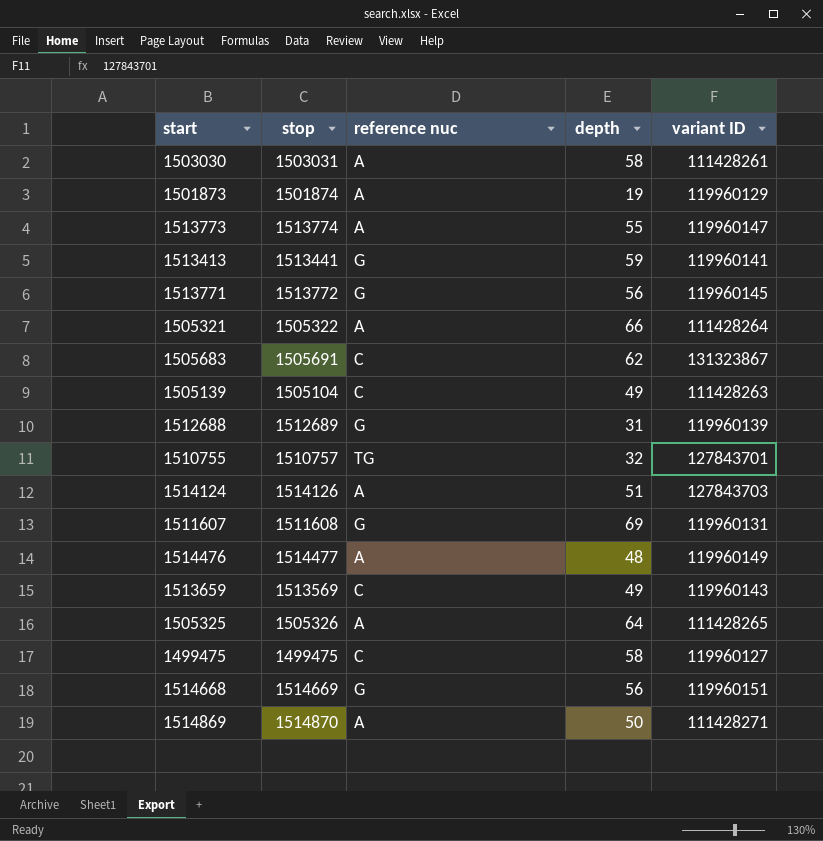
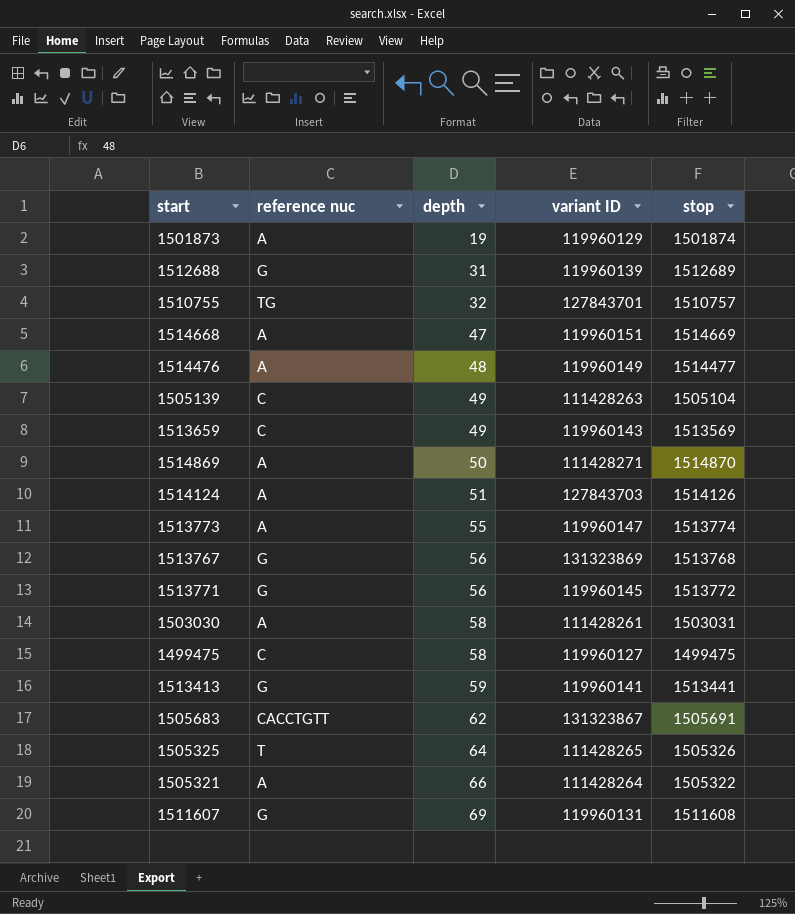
row order: none -> depth ascending
column stop | position: 2 -> 5
1514668 | reference nuc: G -> A
1514668 | depth: 56 -> 47
row 1513767: none -> G | 56 | 131323869 | 1513768
1505683 | reference nuc: C -> CACCTGTT
1505325 | reference nuc: A -> T

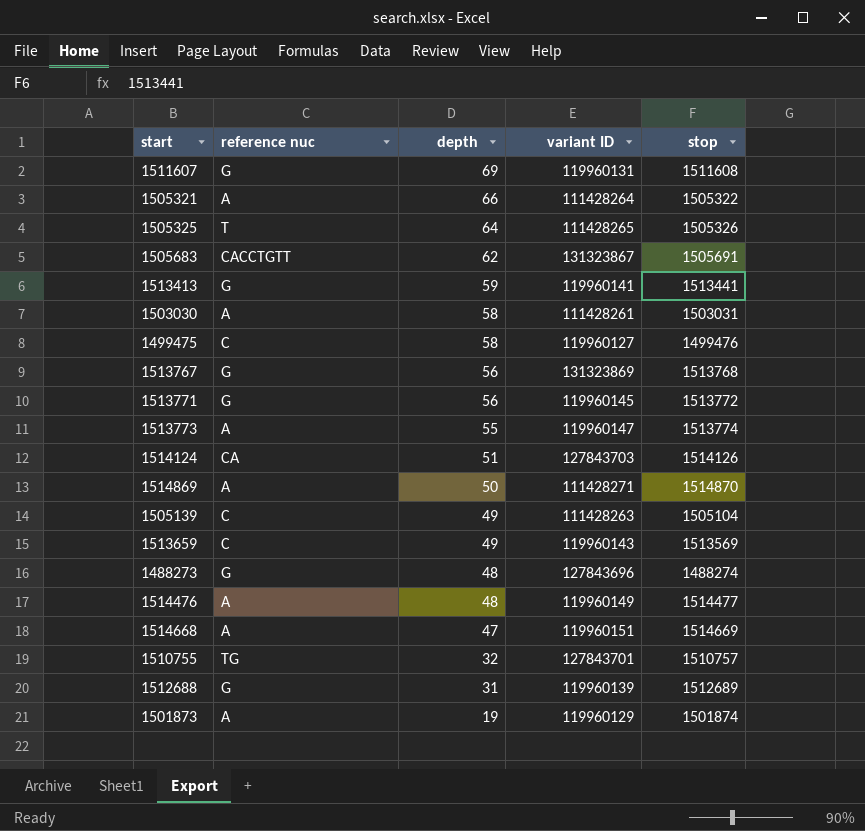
row order: depth ascending -> depth descending
1499475 | stop: 1499475 -> 1499476
1514124 | reference nuc: A -> CA
row 1488273: none -> G | 48 | 127843696 | 1488274

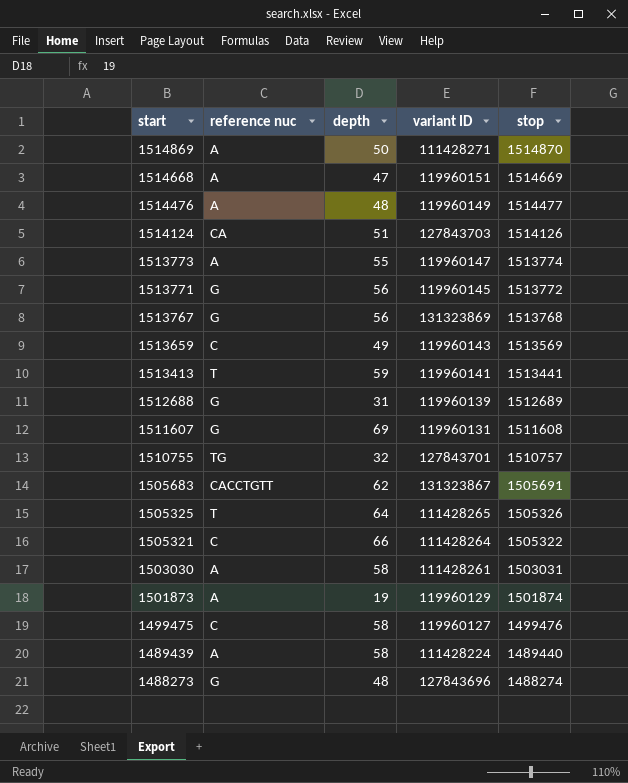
row order: depth descending -> start descending
row 1505139: C | 49 | 111428263 | 1505104 -> none
1513413 | reference nuc: G -> T
1505321 | reference nuc: A -> C
row 1489439: none -> A | 58 | 111428224 | 1489440

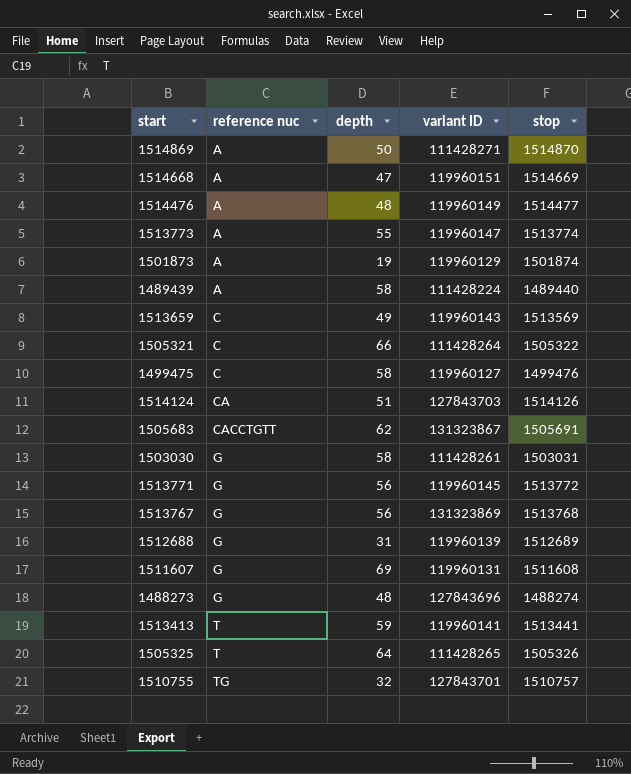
row order: start descending -> reference nuc ascending
1503030 | reference nuc: A -> G

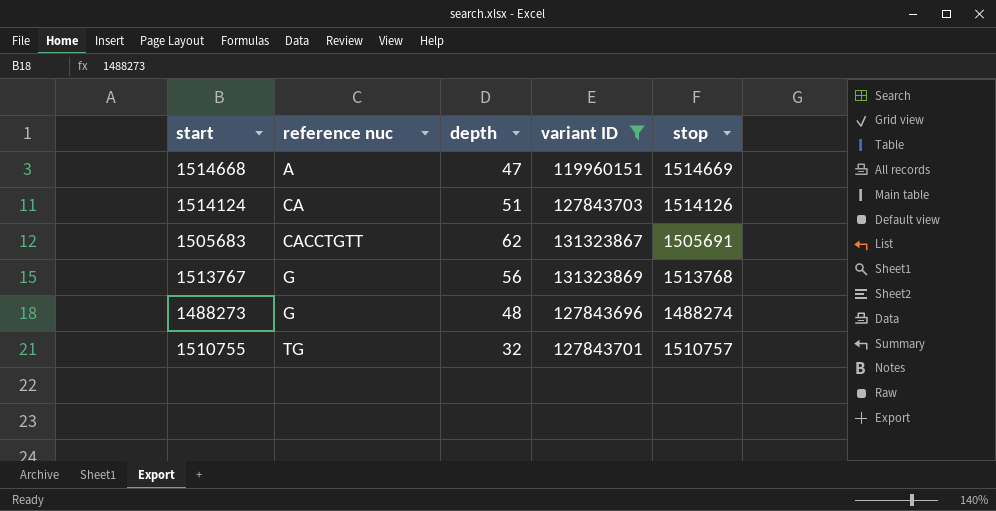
filter: none -> variant ID >= 119960151

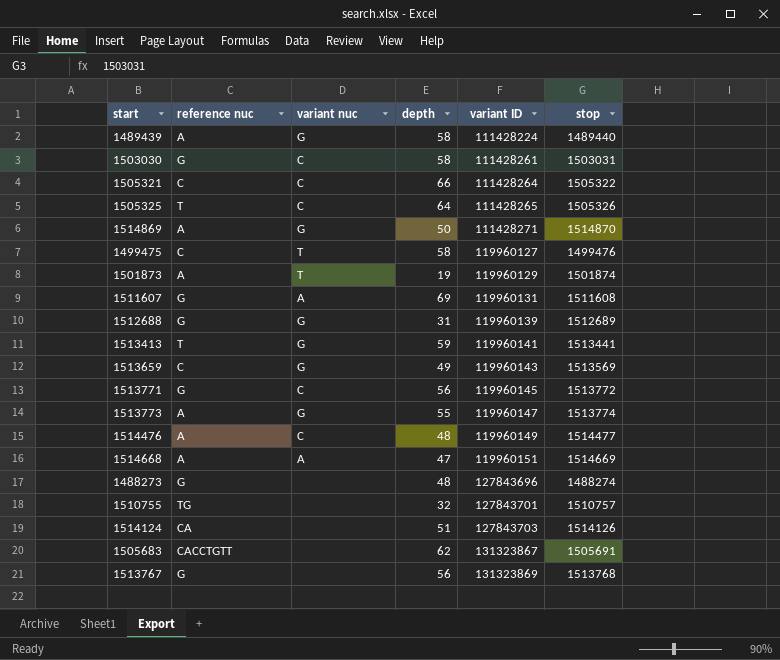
filter: variant ID >= 119960151 -> none
row order: reference nuc ascending -> variant ID ascending
column variant nuc | position: none -> 3

